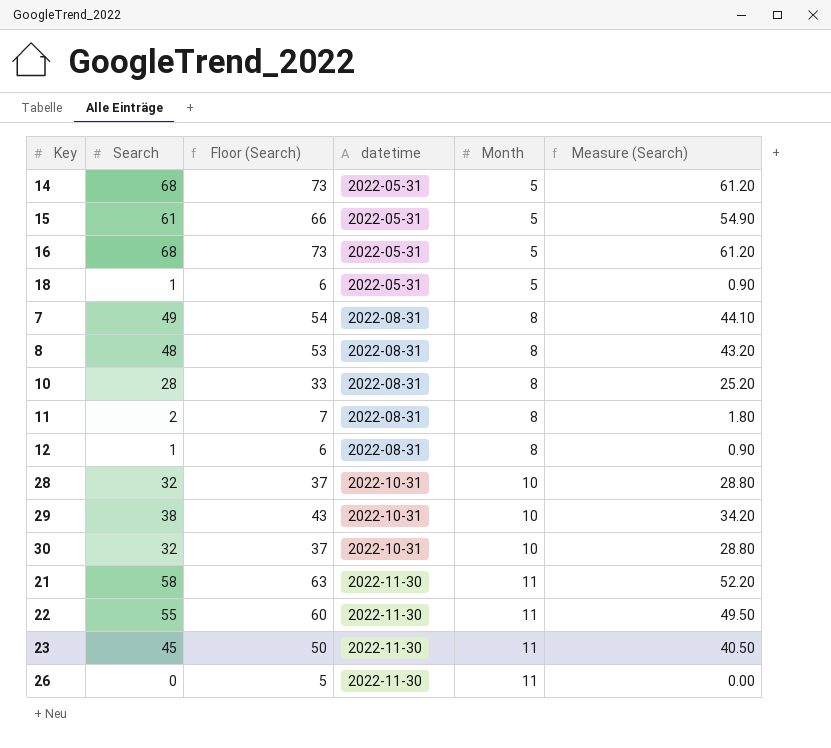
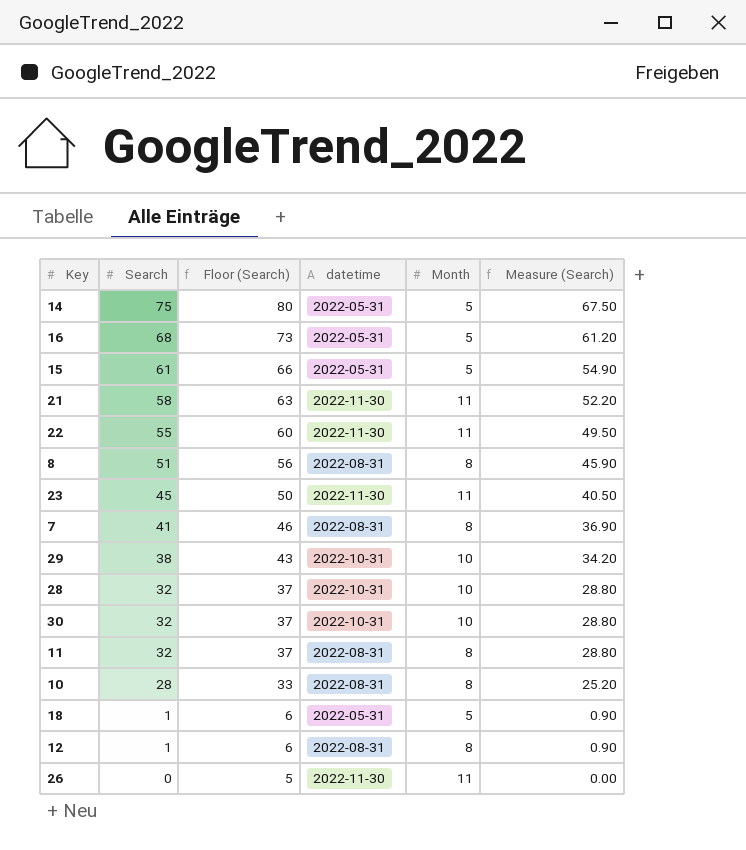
row order: datetime ascending -> Search descending
14 | Search: 68 -> 75
14 | Floor (Search): 73 -> 80
14 | Measure (Search): 61.20 -> 67.50
8 | Search: 48 -> 51
8 | Floor (Search): 53 -> 56
8 | Measure (Search): 43.20 -> 45.90
7 | Search: 49 -> 41
7 | Floor (Search): 54 -> 46
7 | Measure (Search): 44.10 -> 36.90
11 | Search: 2 -> 32
11 | Floor (Search): 7 -> 37
11 | Measure (Search): 1.80 -> 28.80

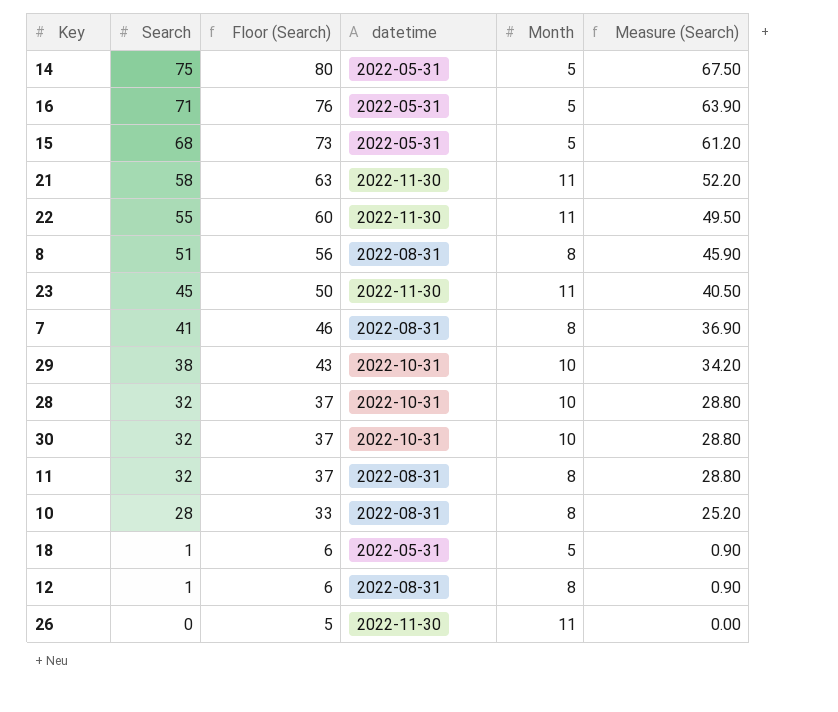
16 | Search: 68 -> 71
16 | Floor (Search): 73 -> 76
16 | Measure (Search): 61.20 -> 63.90
15 | Search: 61 -> 68
15 | Floor (Search): 66 -> 73
15 | Measure (Search): 54.90 -> 61.20

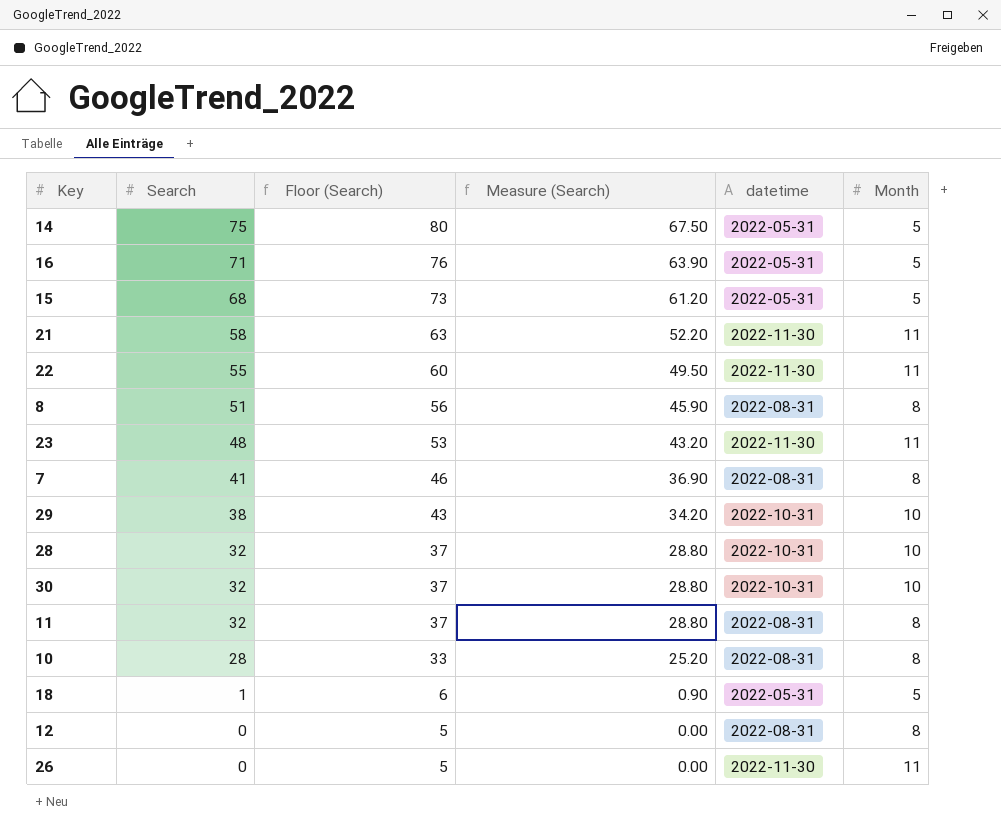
column Measure (Search) | position: 6 -> 4
23 | Search: 45 -> 48
23 | Floor (Search): 50 -> 53
23 | Measure (Search): 40.50 -> 43.20
12 | Search: 1 -> 0
12 | Floor (Search): 6 -> 5
12 | Measure (Search): 0.90 -> 0.00

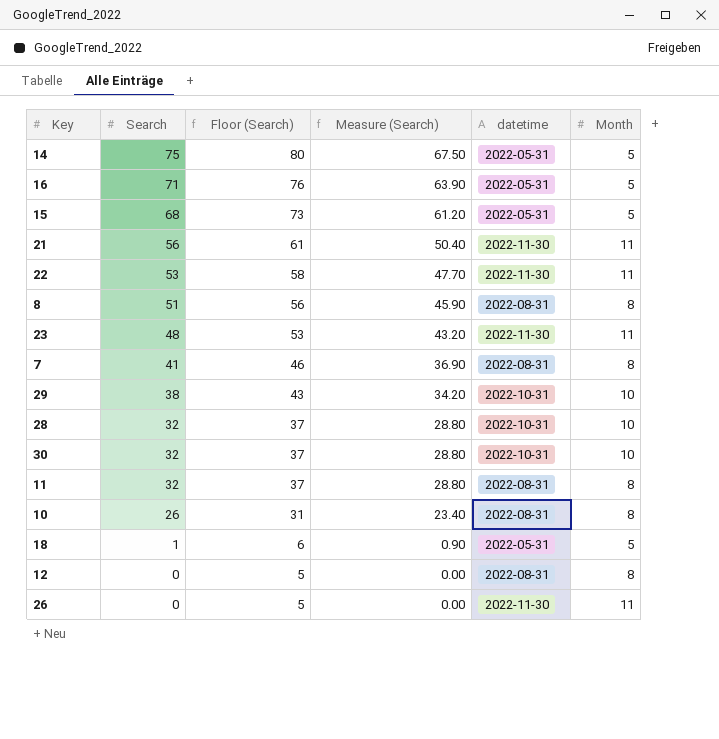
21 | Search: 58 -> 56
21 | Floor (Search): 63 -> 61
21 | Measure (Search): 52.20 -> 50.40
22 | Search: 55 -> 53
22 | Floor (Search): 60 -> 58
22 | Measure (Search): 49.50 -> 47.70
10 | Search: 28 -> 26
10 | Floor (Search): 33 -> 31
10 | Measure (Search): 25.20 -> 23.40

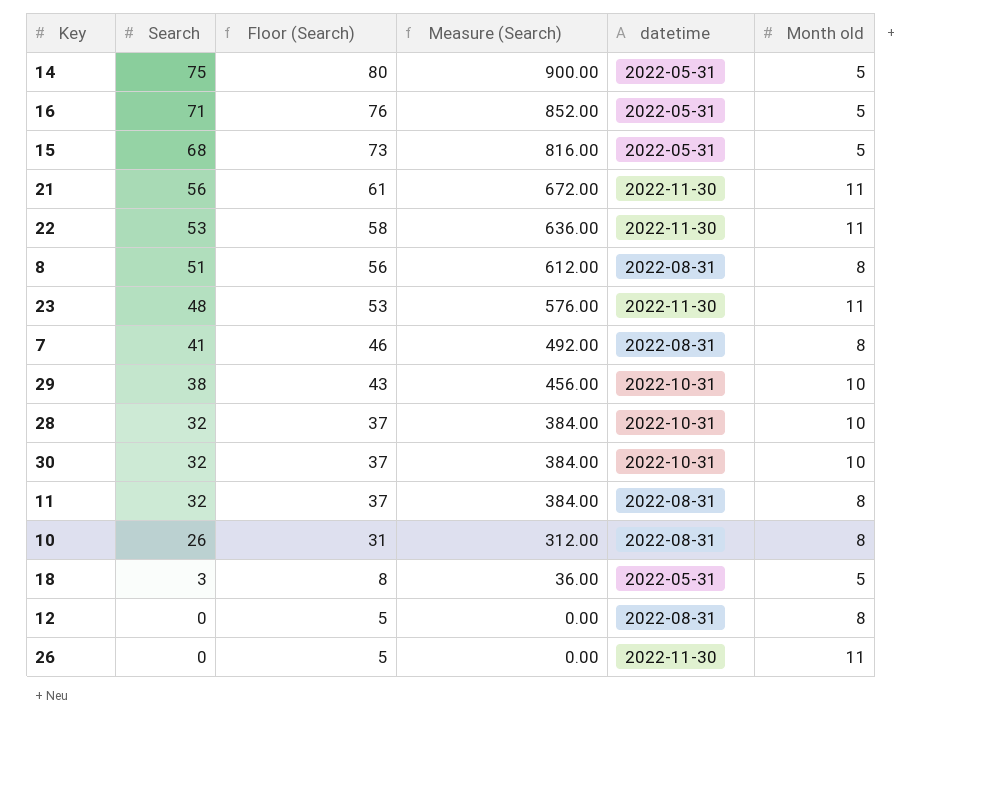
column Measure (Search) | formula: [Search] * 0.9 -> [Search] * 12
column name: Month -> Month old
18 | Search: 1 -> 3
18 | Floor (Search): 6 -> 8

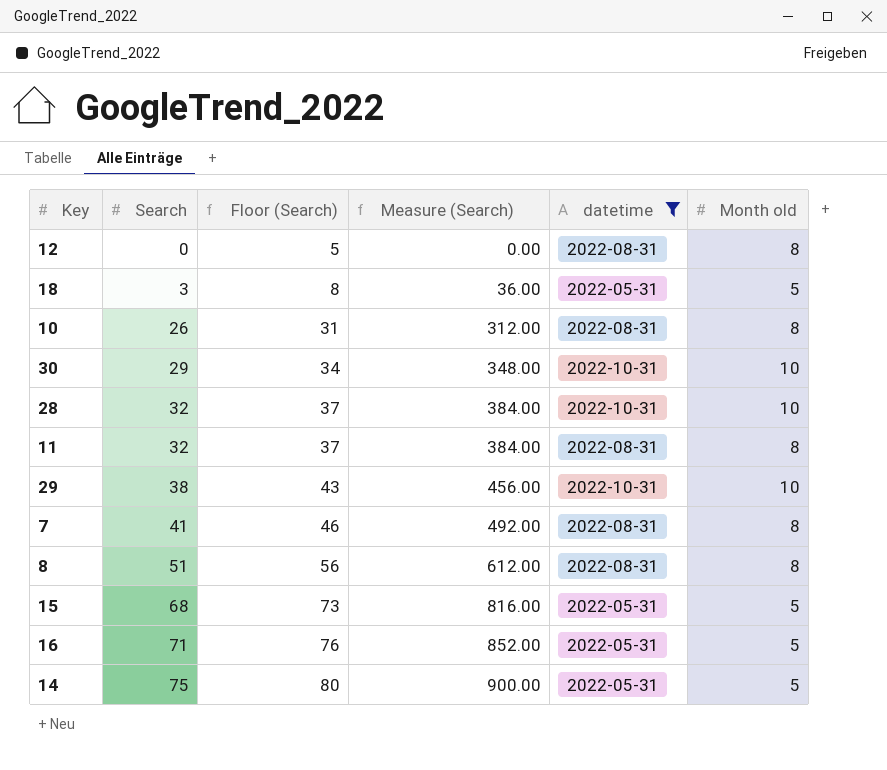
filter: none -> datetime != 2022-11-30
row order: Search descending -> Search ascending
30 | Search: 32 -> 29
30 | Floor (Search): 37 -> 34
30 | Measure (Search): 384.00 -> 348.00

